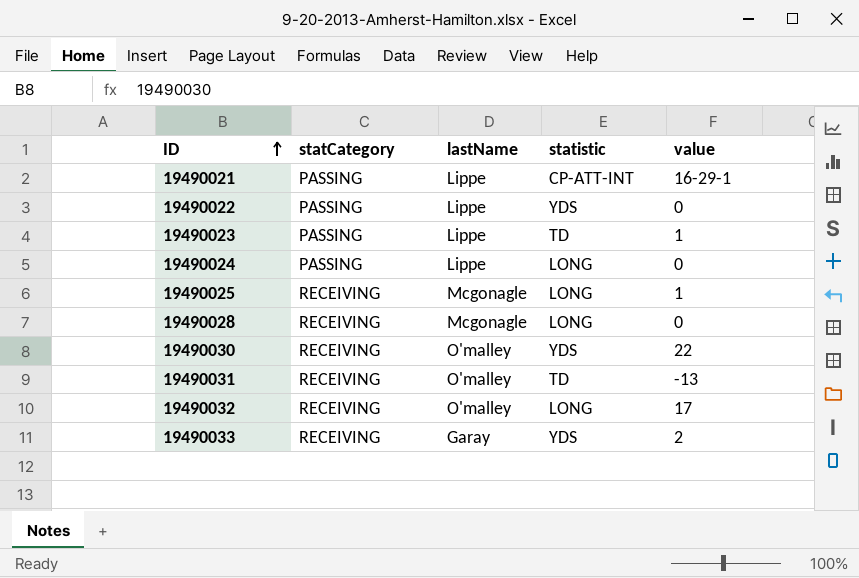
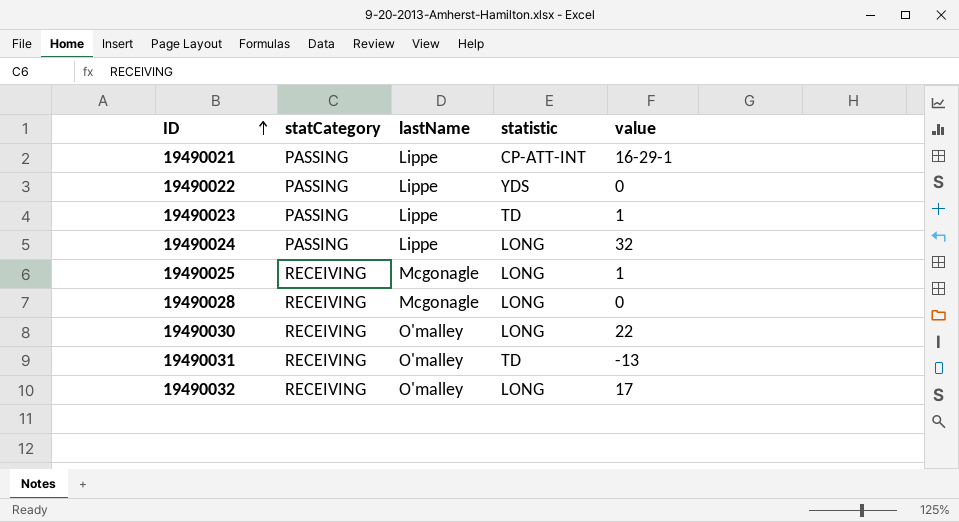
row 19490033: RECEIVING | Garay | YDS | 2 -> none
19490024 | value: 0 -> 32
19490030 | statistic: YDS -> LONG

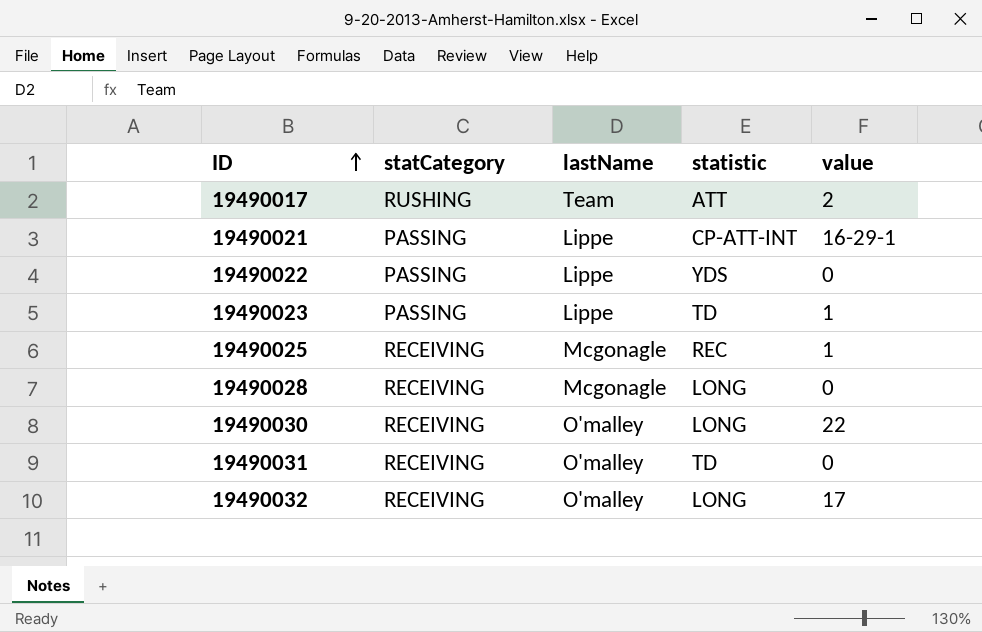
row 19490024: PASSING | Lippe | LONG | 32 -> none
row 19490017: none -> RUSHING | Team | ATT | 2
19490025 | statistic: LONG -> REC
19490031 | value: -13 -> 0

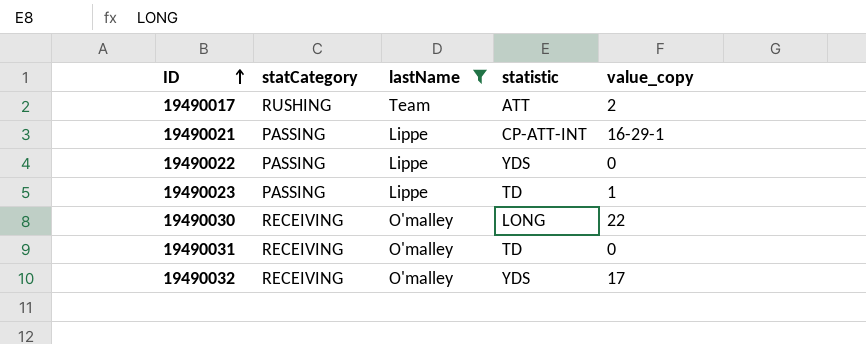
filter: none -> lastName != Mcgonagle
column name: value -> value_copy
19490032 | statistic: LONG -> YDS

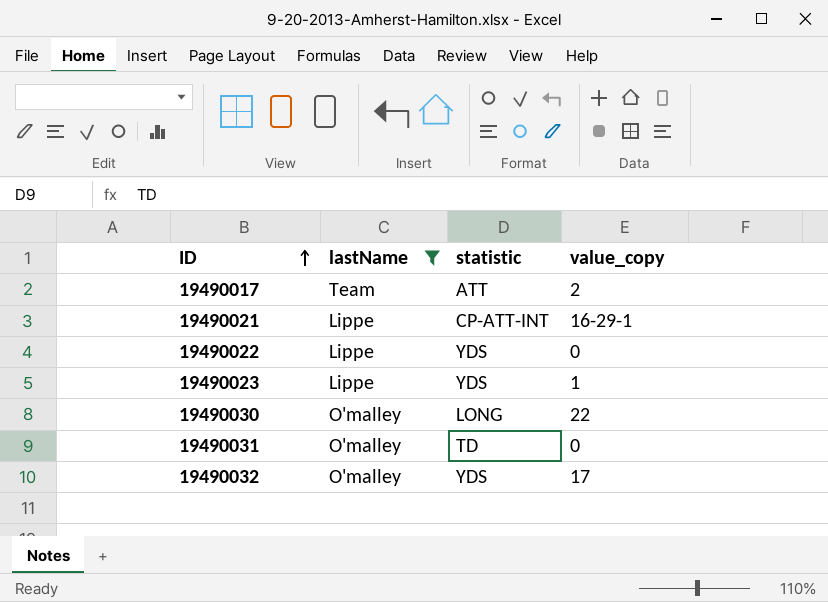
column statCategory | position: 2 -> none
19490023 | statistic: TD -> YDS

